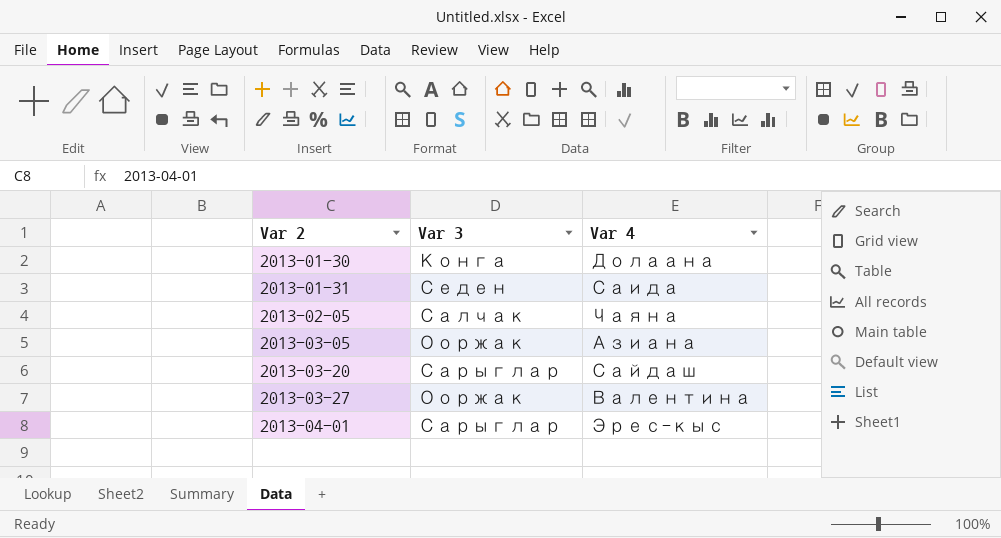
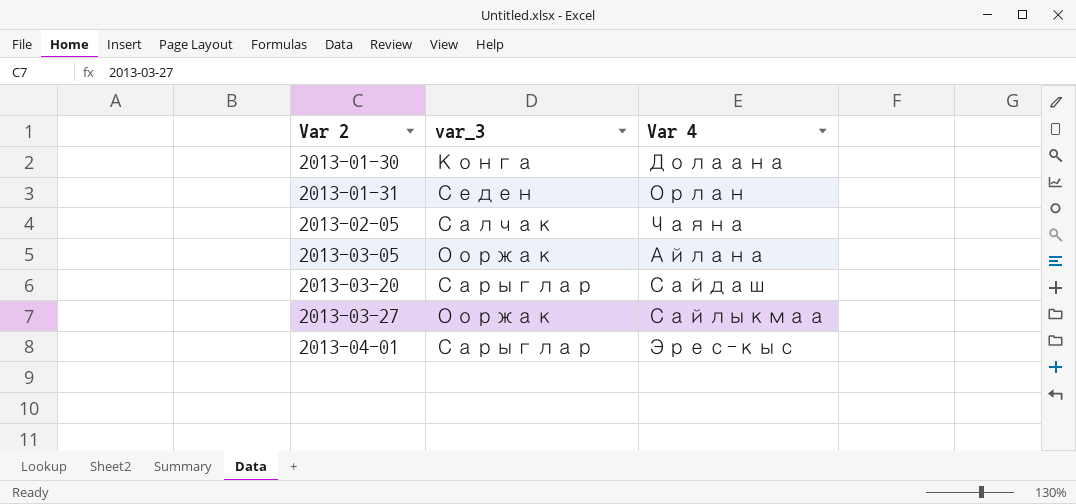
column name: Var 3 -> var_3
2013-01-31 | Var 4: Саида -> Орлан
2013-03-05 | Var 4: Азиана -> Айлана
2013-03-27 | Var 4: Валентина -> Сайлыкмаа

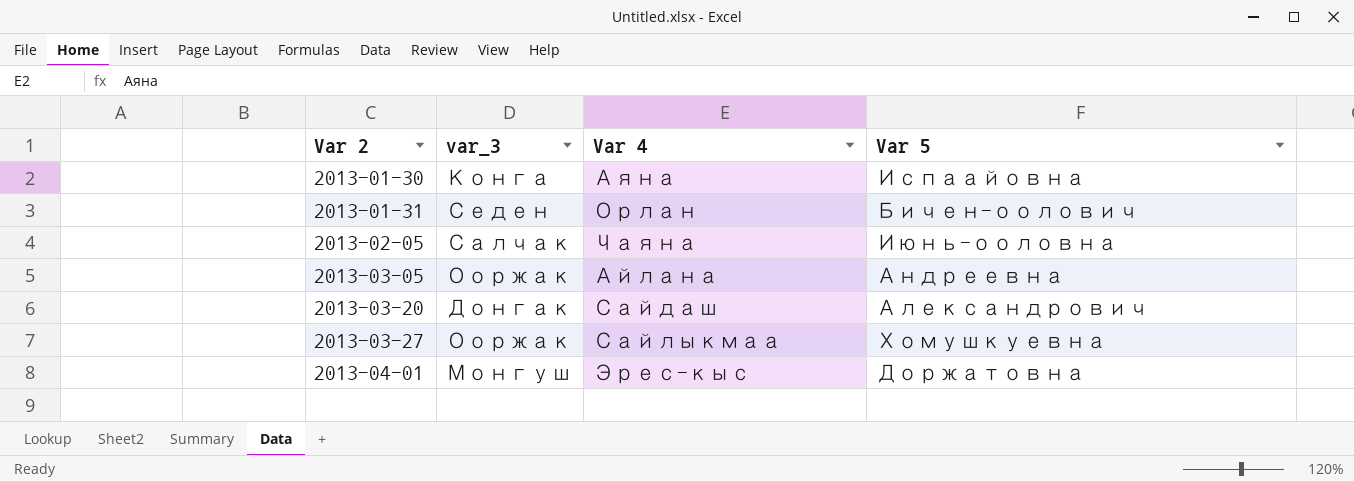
column Var 5 | position: none -> 4
2013-01-30 | Var 4: Долаана -> Аяна
2013-03-20 | var_3: Сарыглар -> Донгак
2013-04-01 | var_3: Сарыглар -> Монгуш

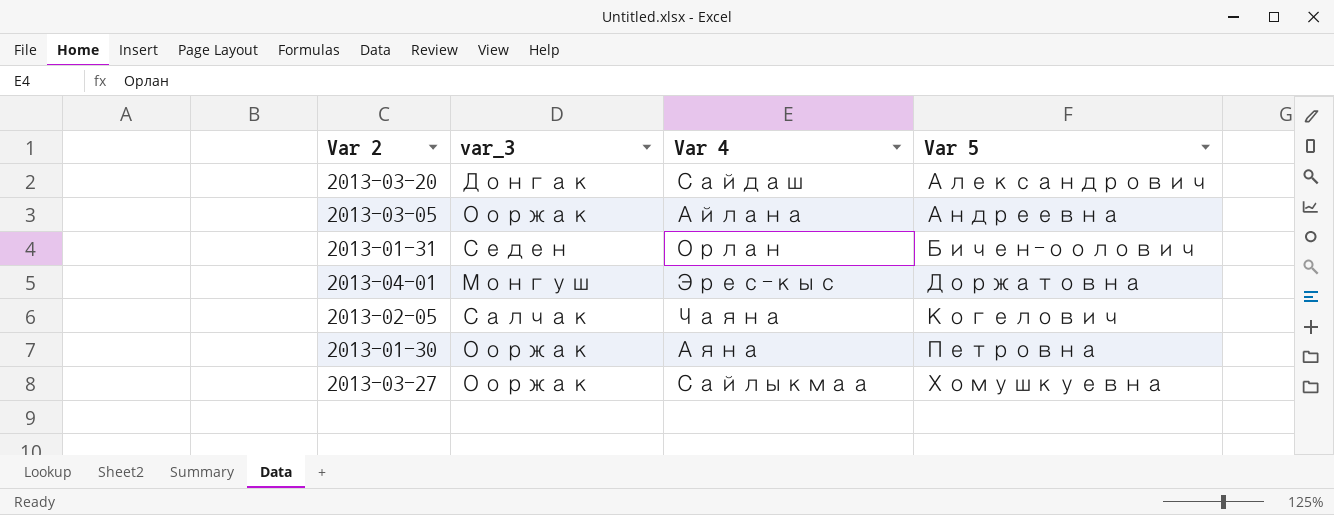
row order: Var 2 ascending -> Var 5 ascending
2013-02-05 | Var 5: Июнь-ооловна -> Когелович
2013-01-30 | var_3: Конга -> Ооржак
2013-01-30 | Var 5: Испаайовна -> Петровна

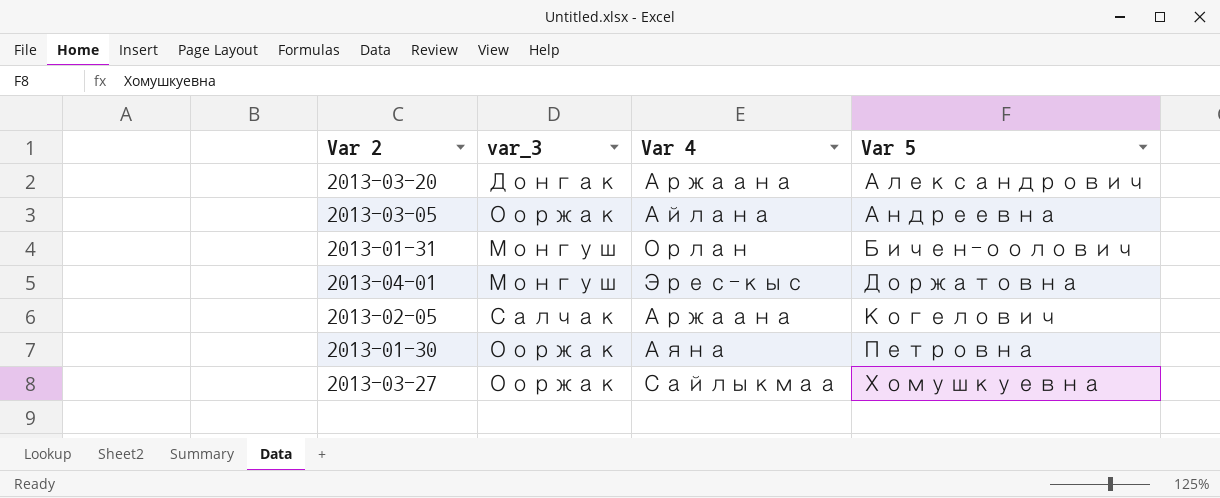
2013-03-20 | Var 4: Сайдаш -> Аржаана
2013-01-31 | var_3: Седен -> Монгуш
2013-02-05 | Var 4: Чаяна -> Аржаана

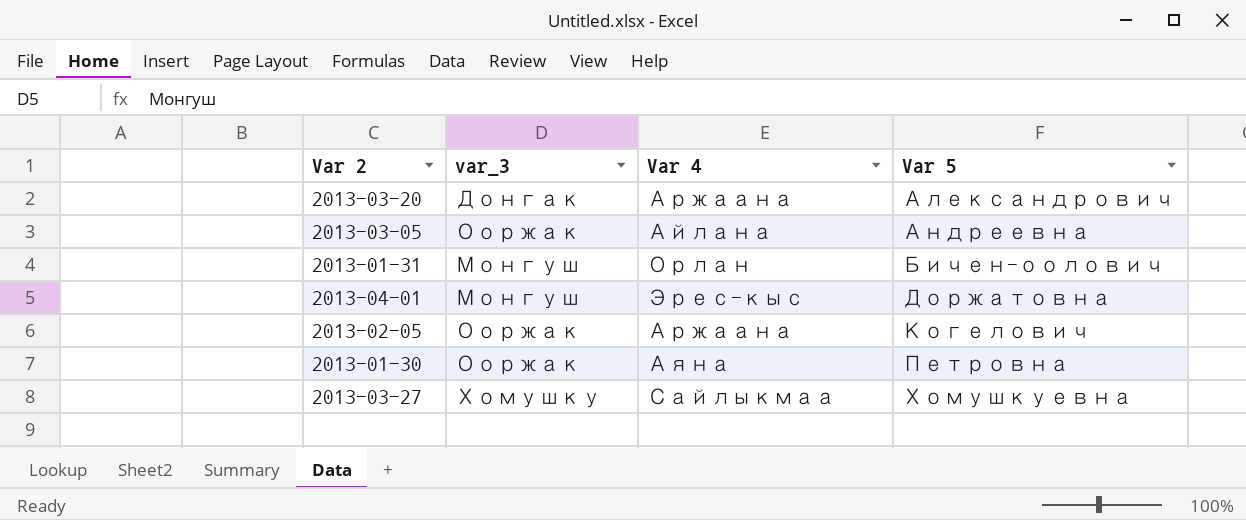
2013-02-05 | var_3: Салчак -> Ооржак
2013-03-27 | var_3: Ооржак -> Хомушку

